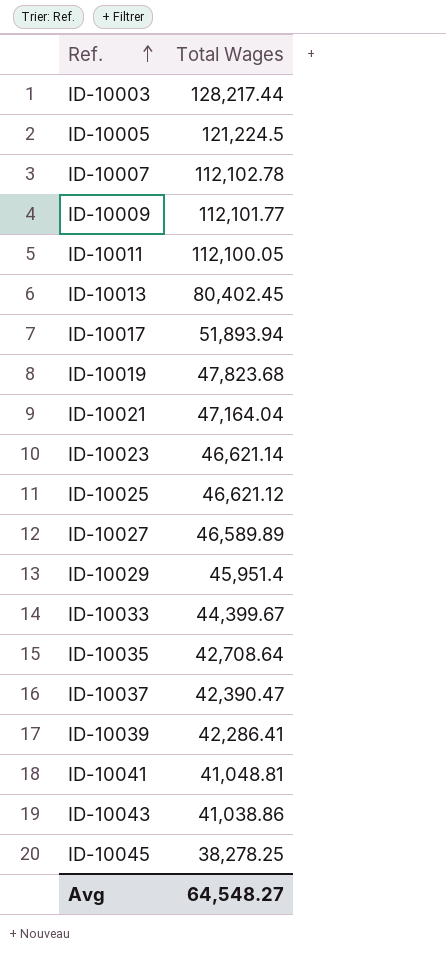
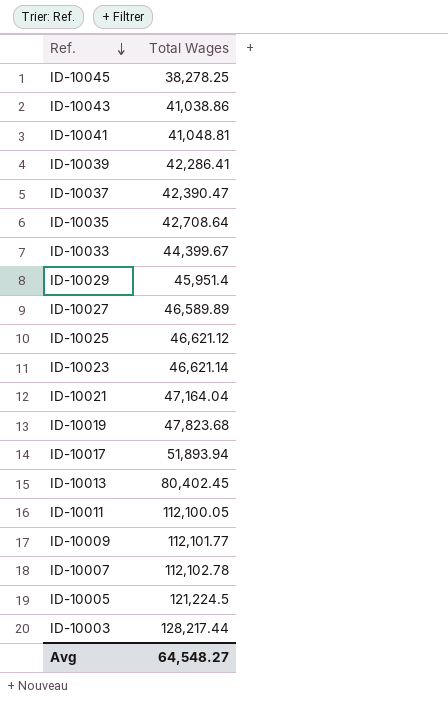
row order: Ref. ascending -> Ref. descending

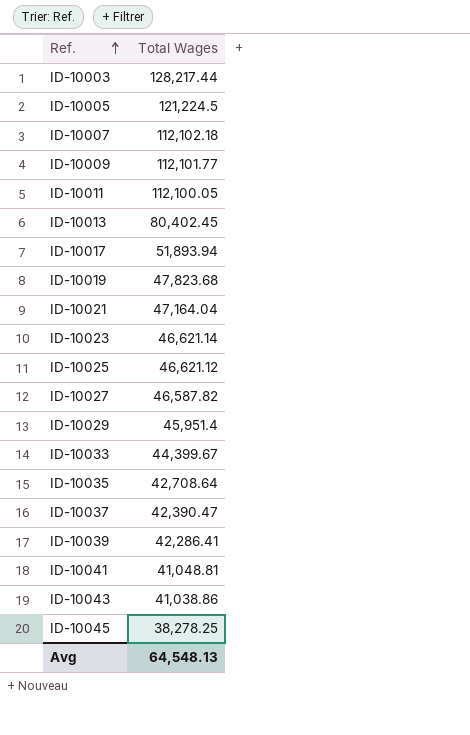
row order: Ref. descending -> Ref. ascending
ID-10007 | Total Wages: 112,102.78 -> 112,102.18
ID-10027 | Total Wages: 46,589.89 -> 46,587.82
Avg | Total Wages: 64,548.27 -> 64,548.13

